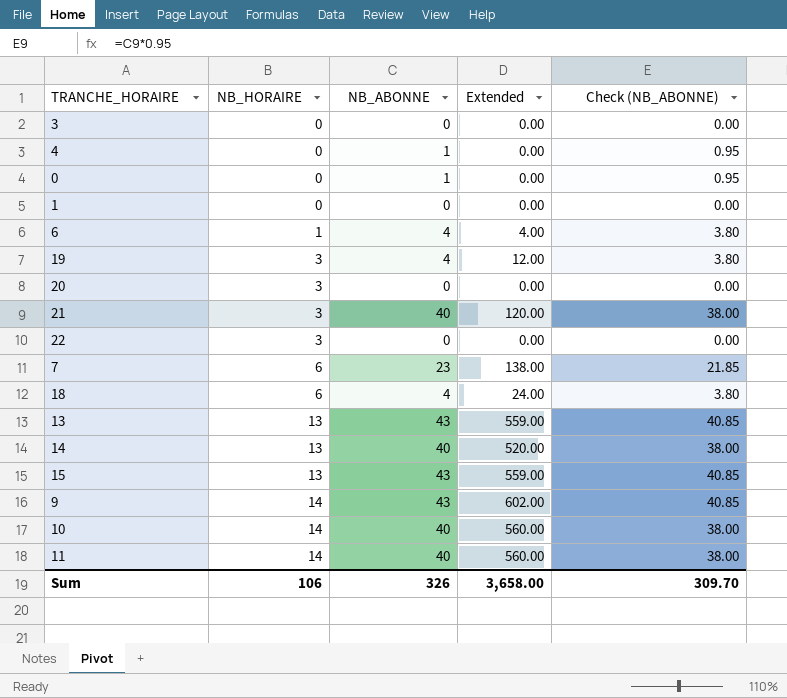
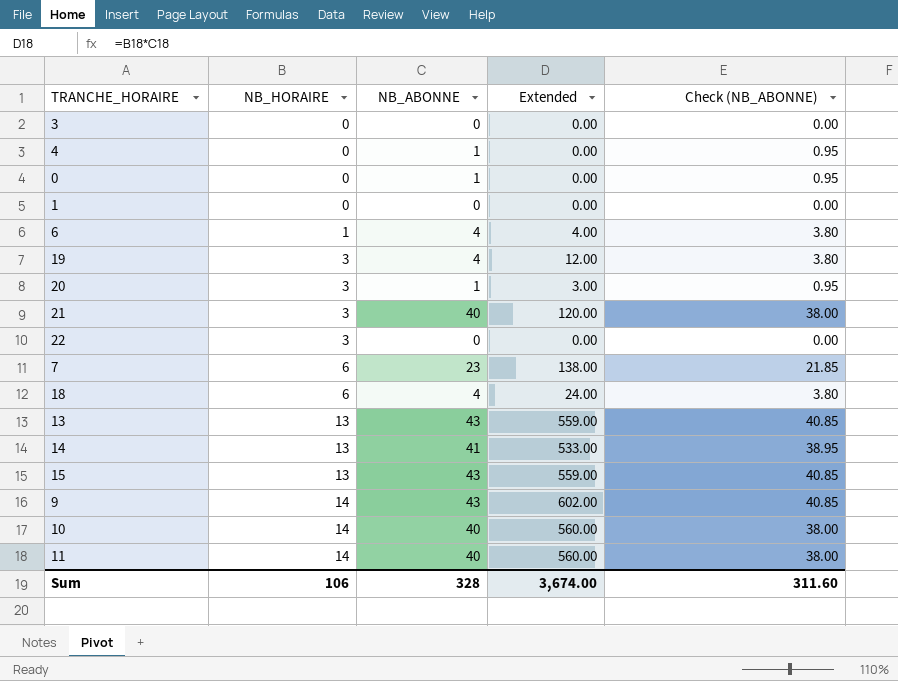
20 | NB_ABONNE: 0 -> 1
20 | Extended: 0.00 -> 3.00
20 | Check (NB_ABONNE): 0.00 -> 0.95
14 | NB_ABONNE: 40 -> 41
14 | Extended: 520.00 -> 533.00
14 | Check (NB_ABONNE): 38.00 -> 38.95
Sum | NB_ABONNE: 326 -> 328
Sum | Extended: 3,658.00 -> 3,674.00
Sum | Check (NB_ABONNE): 309.70 -> 311.60

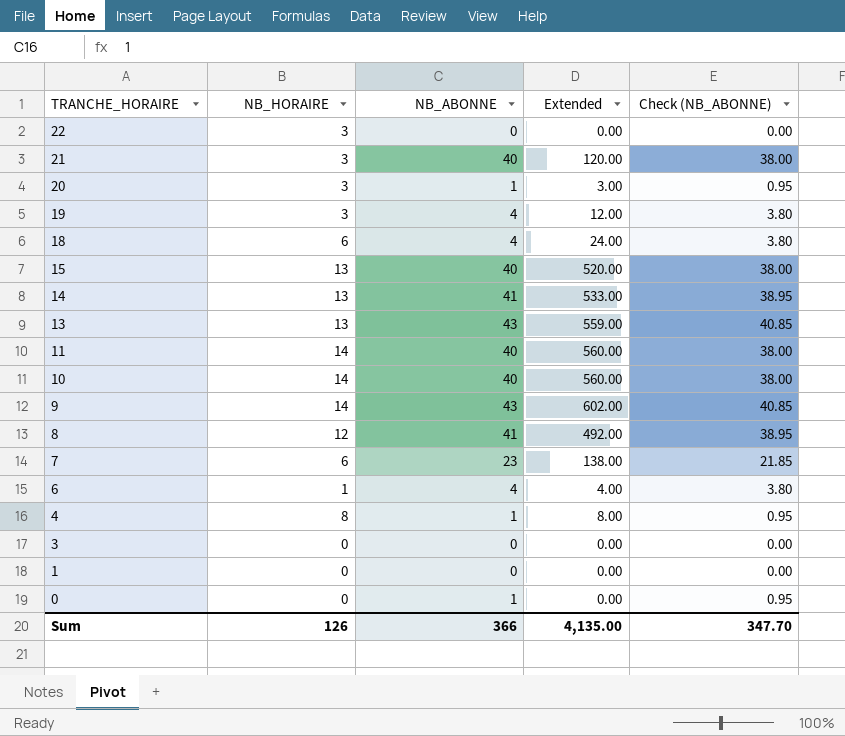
row order: NB_HORAIRE ascending -> TRANCHE_HORAIRE descending
15 | NB_ABONNE: 43 -> 40
15 | Extended: 559.00 -> 520.00
15 | Check (NB_ABONNE): 40.85 -> 38.00
row 8: none -> 12 | 41 | 492.00 | 38.95
4 | NB_HORAIRE: 0 -> 8
4 | Extended: 0.00 -> 8.00
Sum | NB_HORAIRE: 106 -> 126
Sum | NB_ABONNE: 328 -> 366
Sum | Extended: 3,674.00 -> 4,135.00
Sum | Check (NB_ABONNE): 311.60 -> 347.70

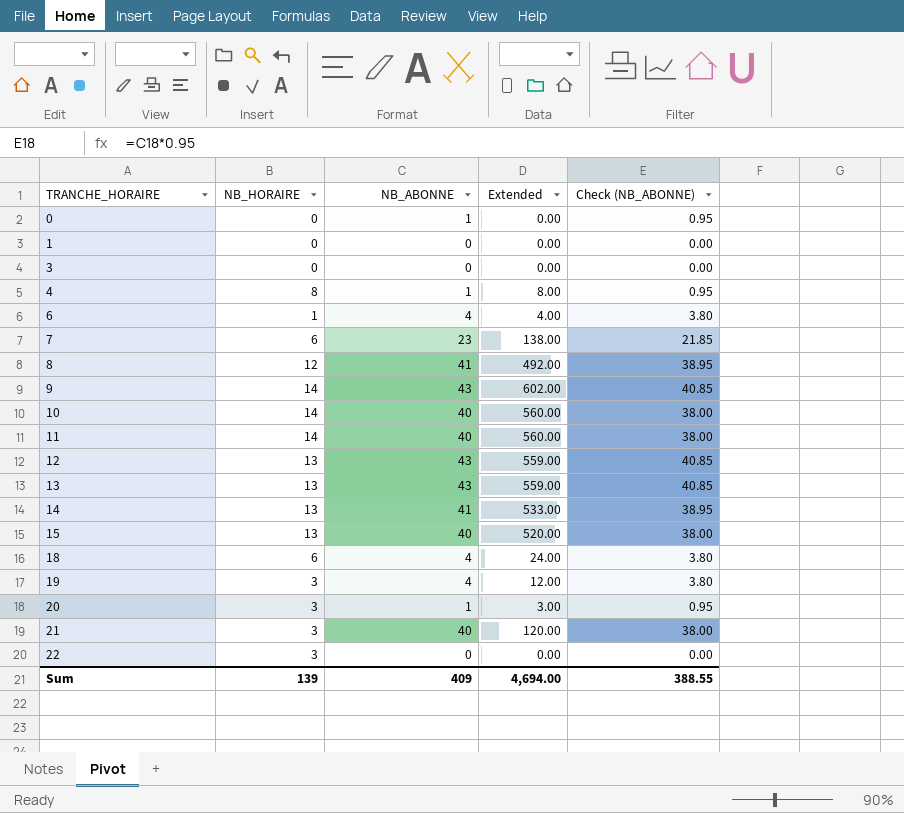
row order: TRANCHE_HORAIRE descending -> TRANCHE_HORAIRE ascending
row 12: none -> 13 | 43 | 559.00 | 40.85
Sum | NB_HORAIRE: 126 -> 139
Sum | NB_ABONNE: 366 -> 409
Sum | Extended: 4,135.00 -> 4,694.00
Sum | Check (NB_ABONNE): 347.70 -> 388.55

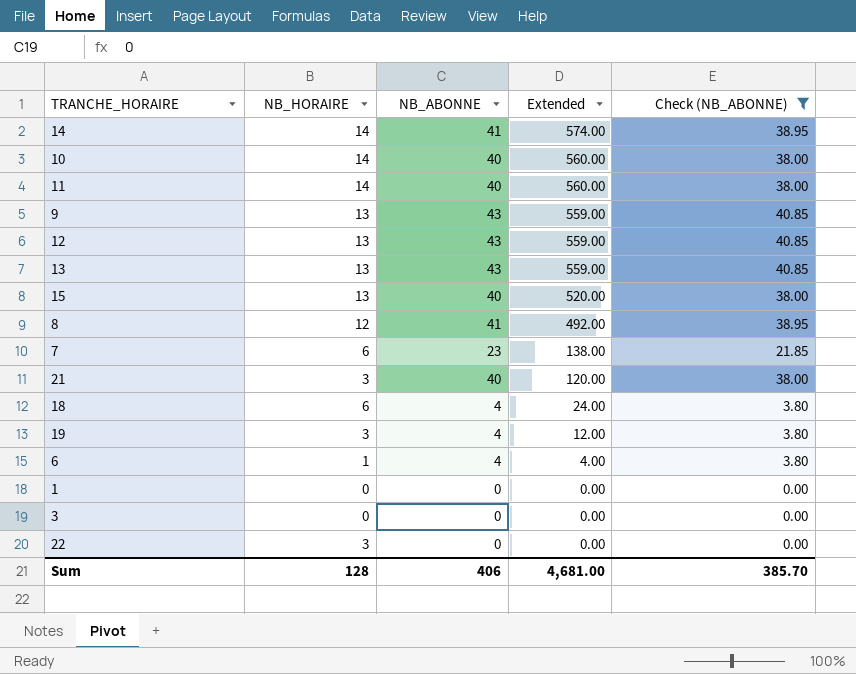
filter: none -> Check (NB_ABONNE) != 0.95
row order: TRANCHE_HORAIRE ascending -> Extended descending
14 | NB_HORAIRE: 13 -> 14
14 | Extended: 533.00 -> 574.00
9 | NB_HORAIRE: 14 -> 13
9 | Extended: 602.00 -> 559.00
Sum | NB_HORAIRE: 139 -> 128
Sum | NB_ABONNE: 409 -> 406
Sum | Extended: 4,694.00 -> 4,681.00
Sum | Check (NB_ABONNE): 388.55 -> 385.70

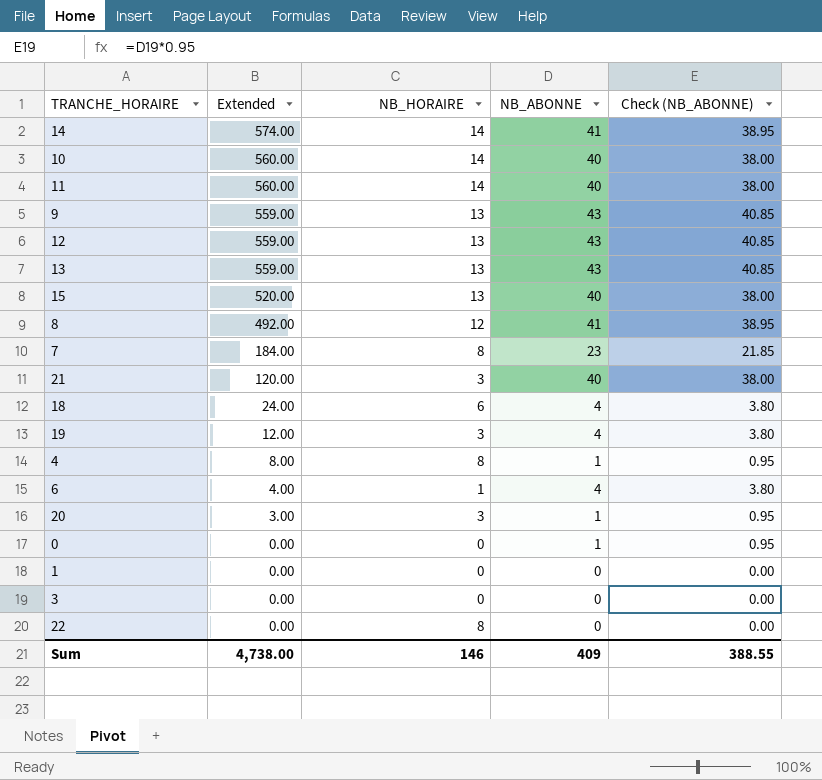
filter: Check (NB_ABONNE) != 0.95 -> none
column Extended | position: 4 -> 2
7 | Extended: 138.00 -> 184.00
7 | NB_HORAIRE: 6 -> 8
22 | NB_HORAIRE: 3 -> 8
Sum | Extended: 4,681.00 -> 4,738.00
Sum | NB_HORAIRE: 128 -> 146
Sum | NB_ABONNE: 406 -> 409
Sum | Check (NB_ABONNE): 385.70 -> 388.55

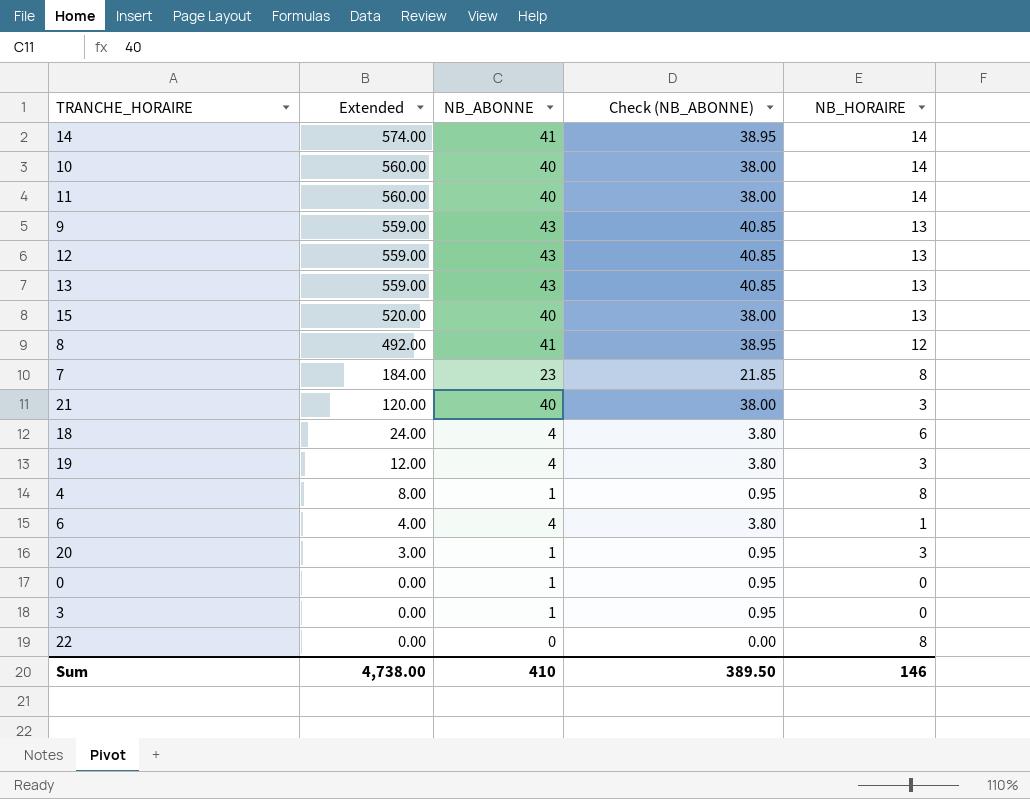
column NB_HORAIRE | position: 3 -> 5
row 1: 0.00 | 0 | 0 | 0.00 -> none
3 | NB_ABONNE: 0 -> 1
3 | Check (NB_ABONNE): 0.00 -> 0.95
Sum | NB_ABONNE: 409 -> 410
Sum | Check (NB_ABONNE): 388.55 -> 389.50

